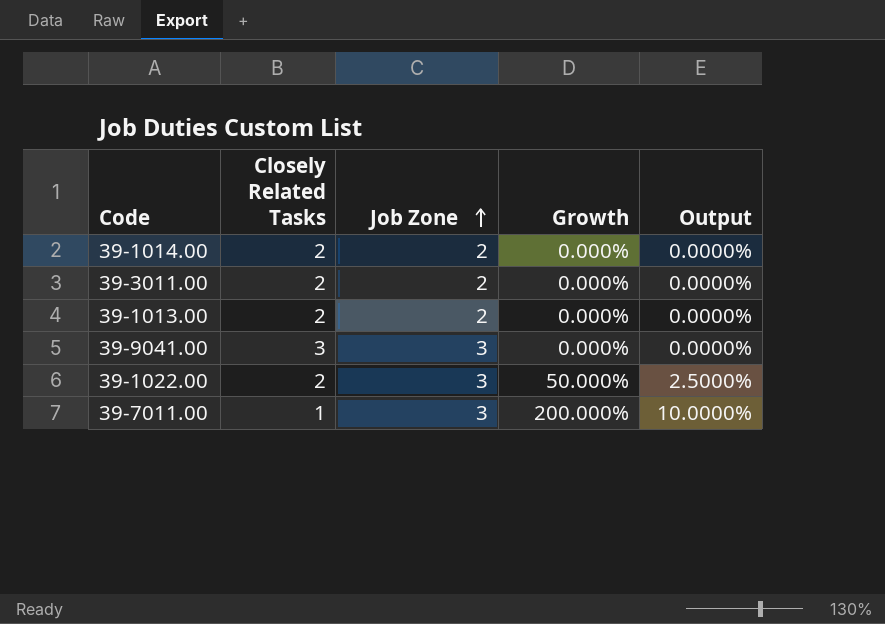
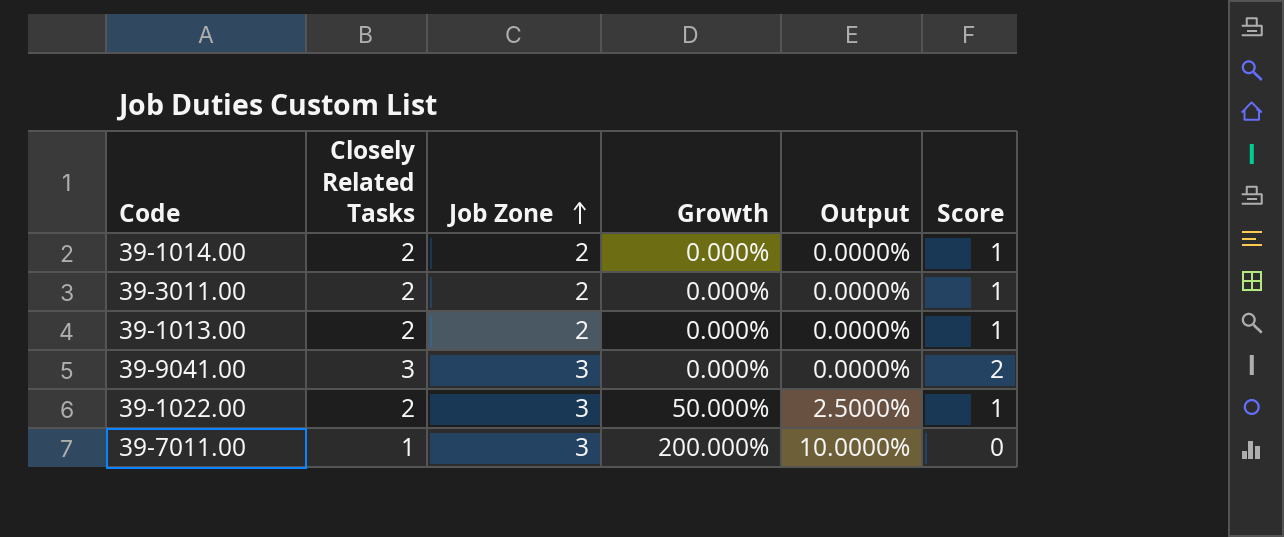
column Score | formula: none -> [Closely Related Tasks] - 1

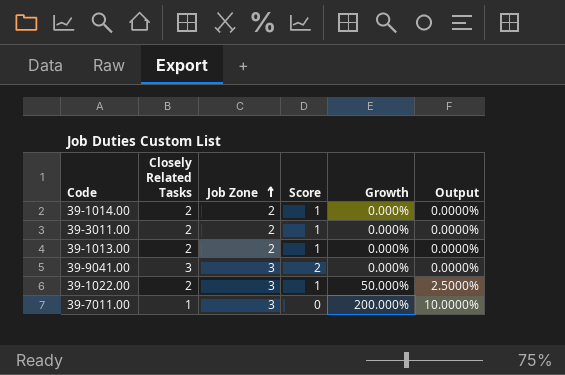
column Score | position: 6 -> 4

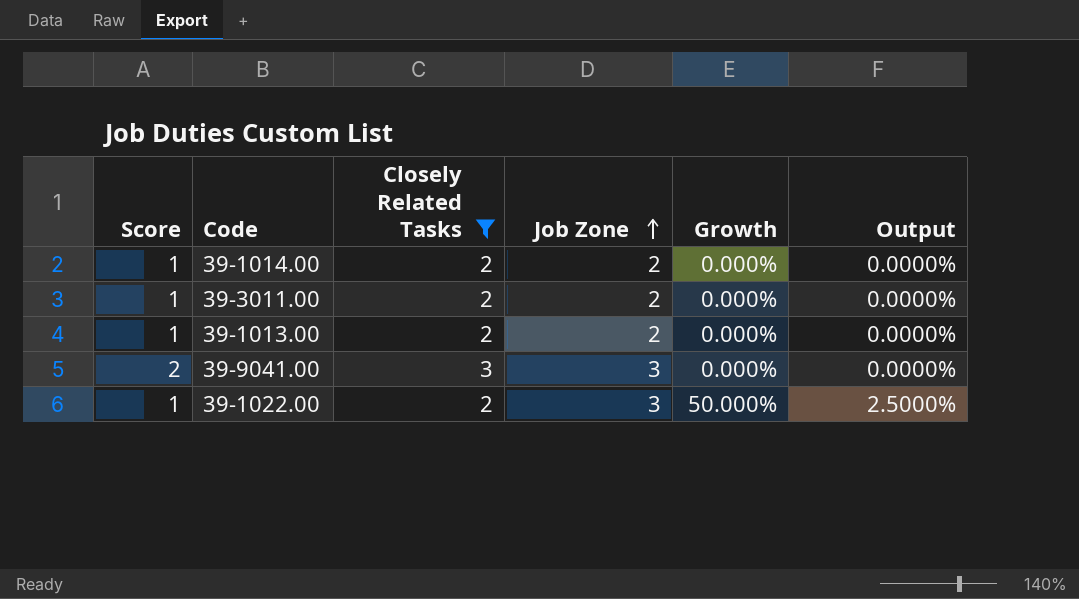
filter: none -> Closely Related Tasks != 1
column Score | position: 4 -> 1

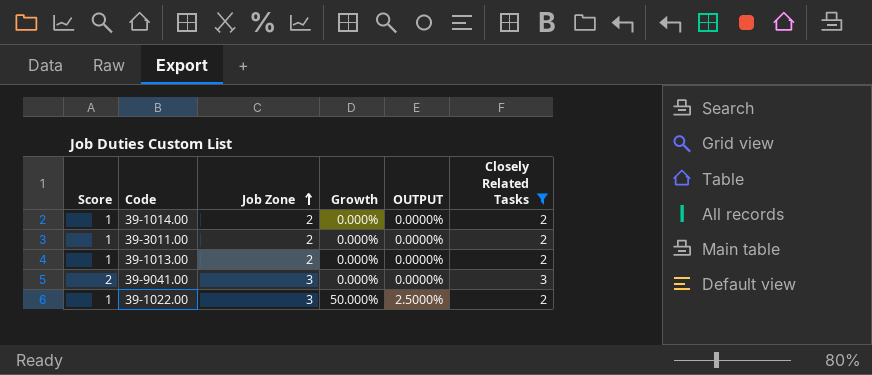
column name: Output -> OUTPUT
column Closely Related Tasks | position: 3 -> 6

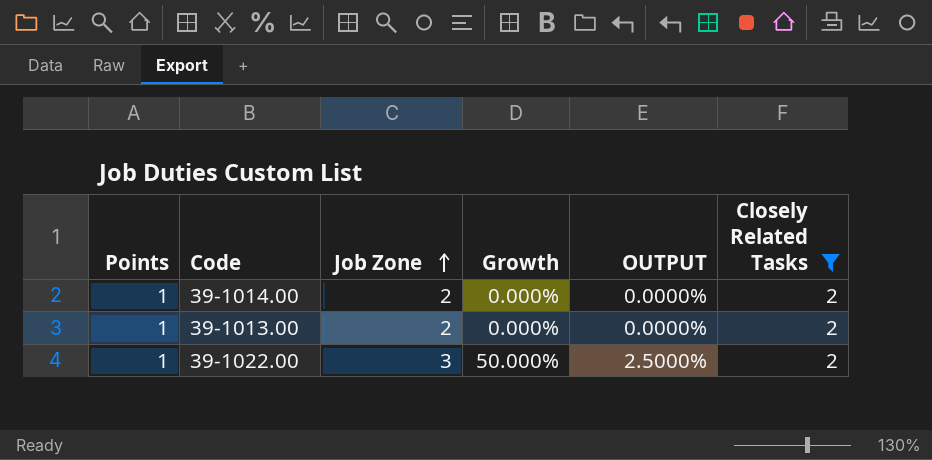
column name: Score -> Points
row 39-3011.00: 1 | 2 | 0.000% | 0.0000% | 2 -> none
row 39-9041.00: 2 | 3 | 0.000% | 0.0000% | 3 -> none

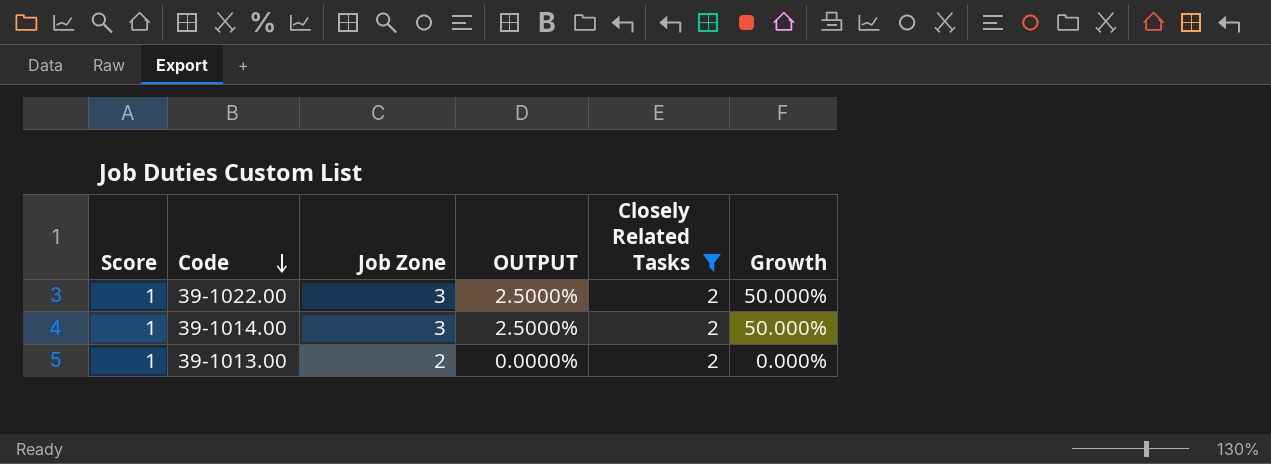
row order: Job Zone ascending -> Code descending
column name: Points -> Score
column Growth | position: 4 -> 6
39-1014.00 | Job Zone: 2 -> 3
39-1014.00 | OUTPUT: 0.0000% -> 2.5000%
39-1014.00 | Growth: 0.000% -> 50.000%

